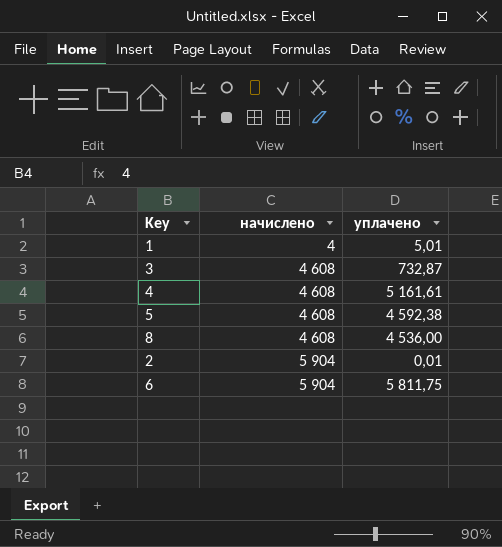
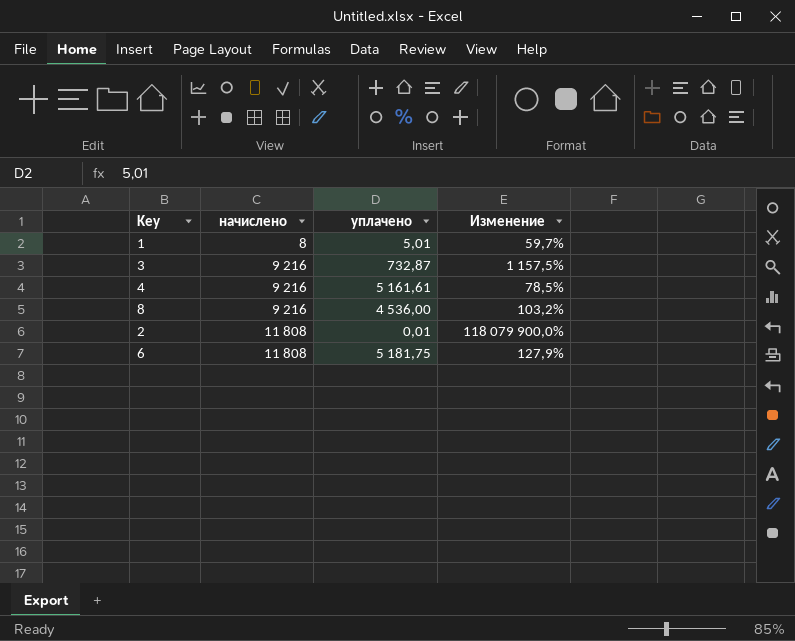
column Изменение | formula: none -> ([начислено] - [уплачено]) / [уплачено]
row 5: 4 608 | 4 592,38 -> none
1 | начислено: 4 -> 8
3 | начислено: 4 608 -> 9 216
4 | начислено: 4 608 -> 9 216
8 | начислено: 4 608 -> 9 216
2 | начислено: 5 904 -> 11 808
6 | начислено: 5 904 -> 11 808
6 | уплачено: 5 811,75 -> 5 181,75

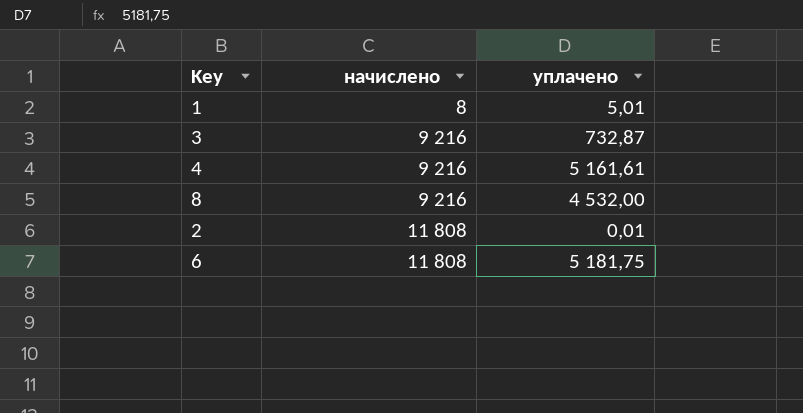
column Изменение | formula: ([начислено] - [уплачено]) / [уплачено] -> none
8 | уплачено: 4 536,00 -> 4 532,00

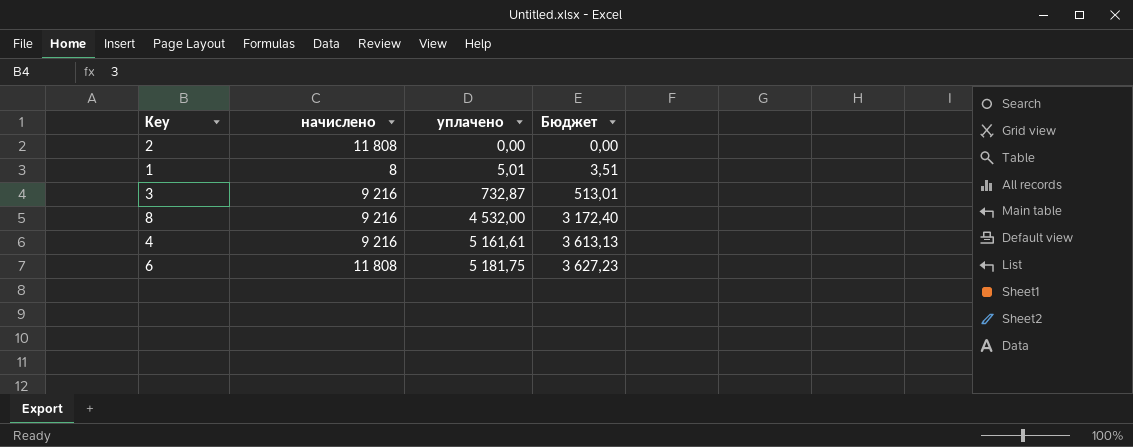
row order: начислено ascending -> уплачено ascending
column Бюджет | formula: none -> [уплачено] * 0,7
2 | уплачено: 0,01 -> 0,00

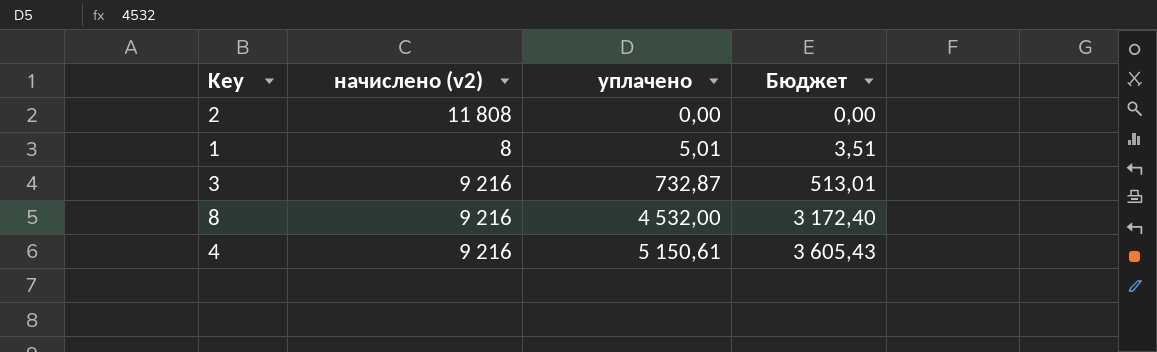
column name: начислено -> начислено (v2)
row 6: 11 808 | 5 181,75 | 3 627,23 -> none
4 | уплачено: 5 161,61 -> 5 150,61
4 | Бюджет: 3 613,13 -> 3 605,43

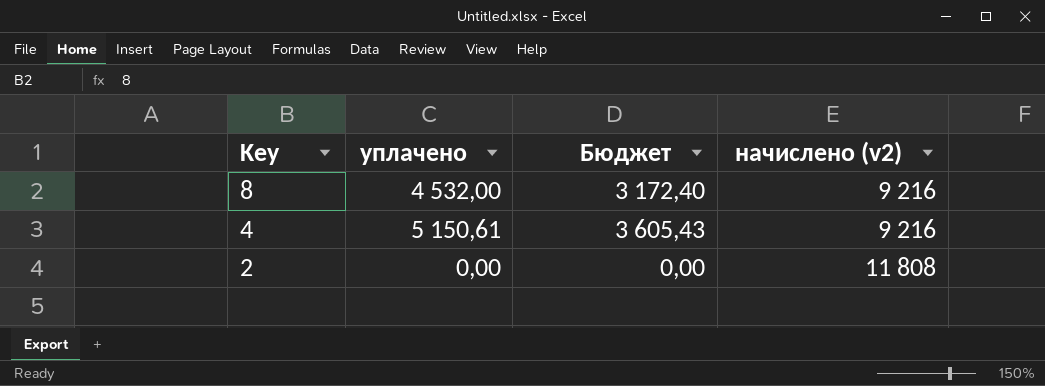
row order: уплачено ascending -> Key descending
column начислено (v2) | position: 2 -> 4
row 1: 8 | 5,01 | 3,51 -> none
row 3: 9 216 | 732,87 | 513,01 -> none

